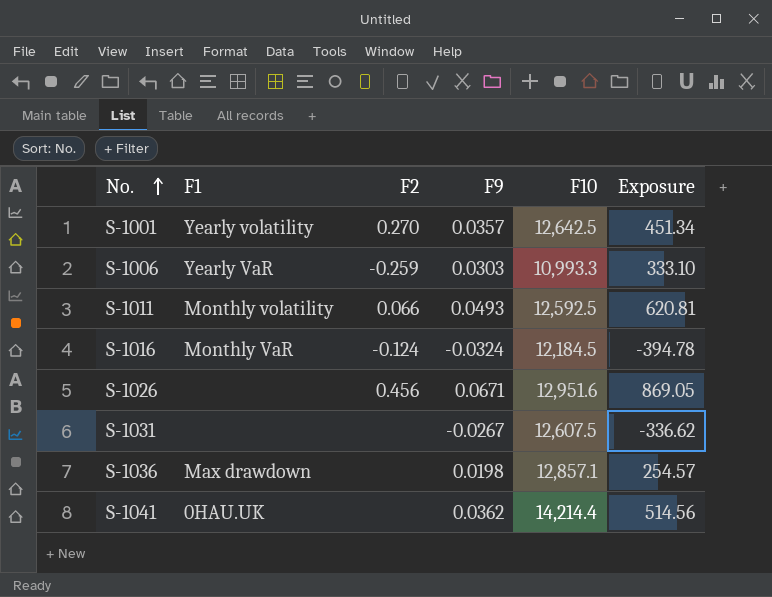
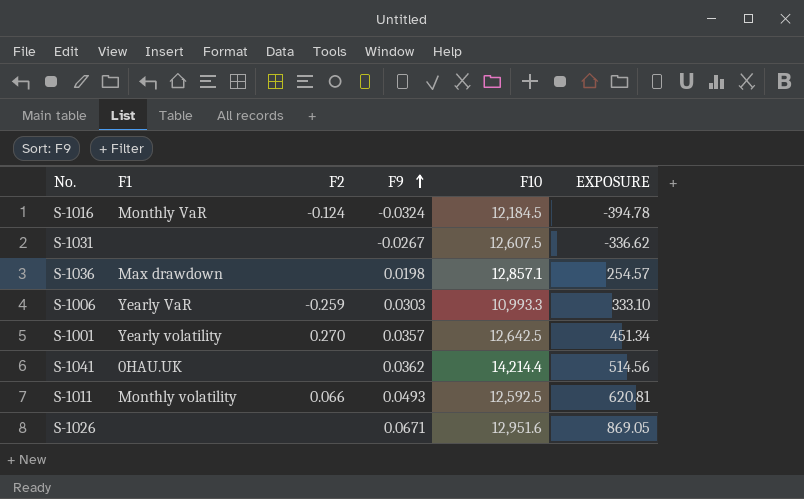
row order: No. ascending -> F9 ascending
column name: Exposure -> EXPOSURE
S-1026 | F2: 0.456 -> none

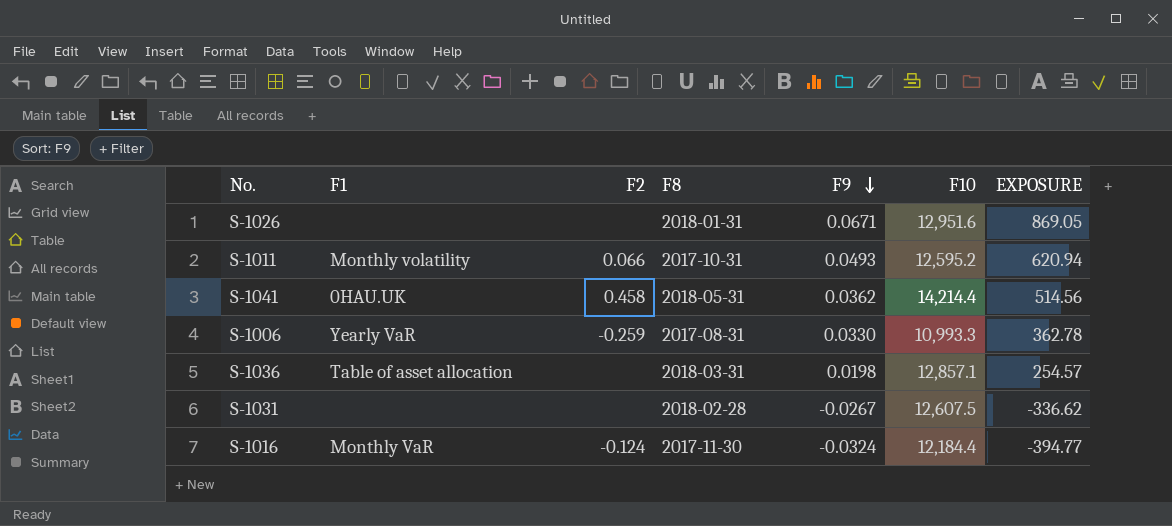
row order: F9 ascending -> F9 descending
column F8 | position: none -> 4
row S-1001: Yearly volatility | 0.270 | 0.0357 | 12,642.5 | 451.34 -> none
S-1011 | F10: 12,592.5 -> 12,595.2
S-1011 | EXPOSURE: 620.81 -> 620.94
S-1041 | F2: none -> 0.458
S-1006 | F9: 0.0303 -> 0.0330
S-1006 | EXPOSURE: 333.10 -> 362.78
S-1036 | F1: Max drawdown -> Table of asset allocation
S-1016 | F10: 12,184.5 -> 12,184.4
S-1016 | EXPOSURE: -394.78 -> -394.77

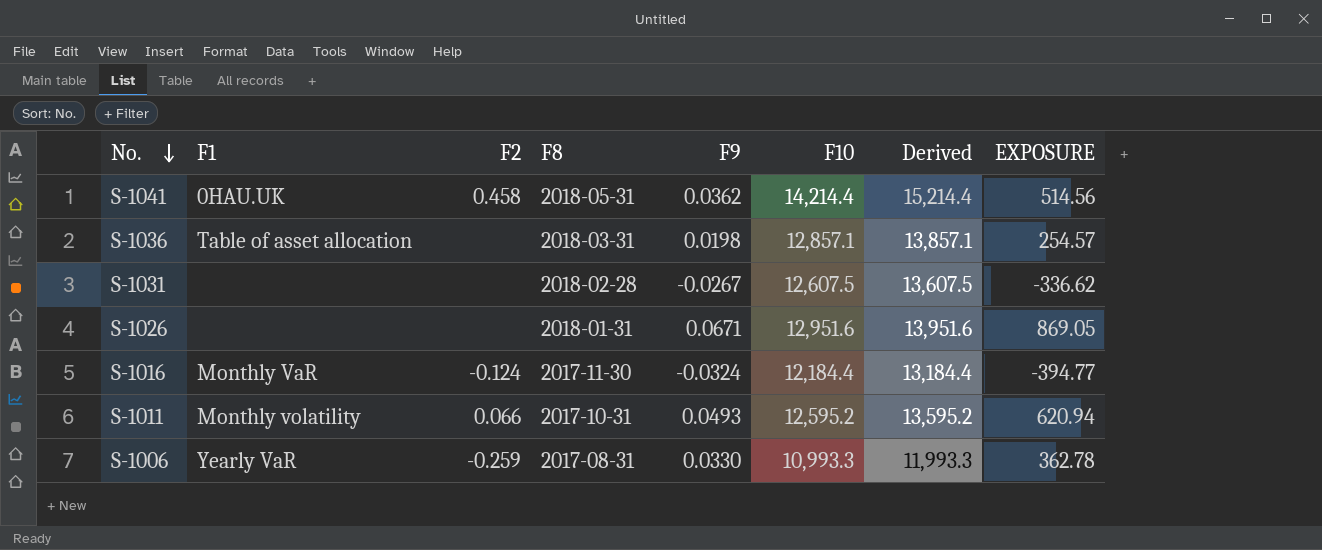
row order: F9 descending -> No. descending
column Derived | formula: none -> [F10] + 1000

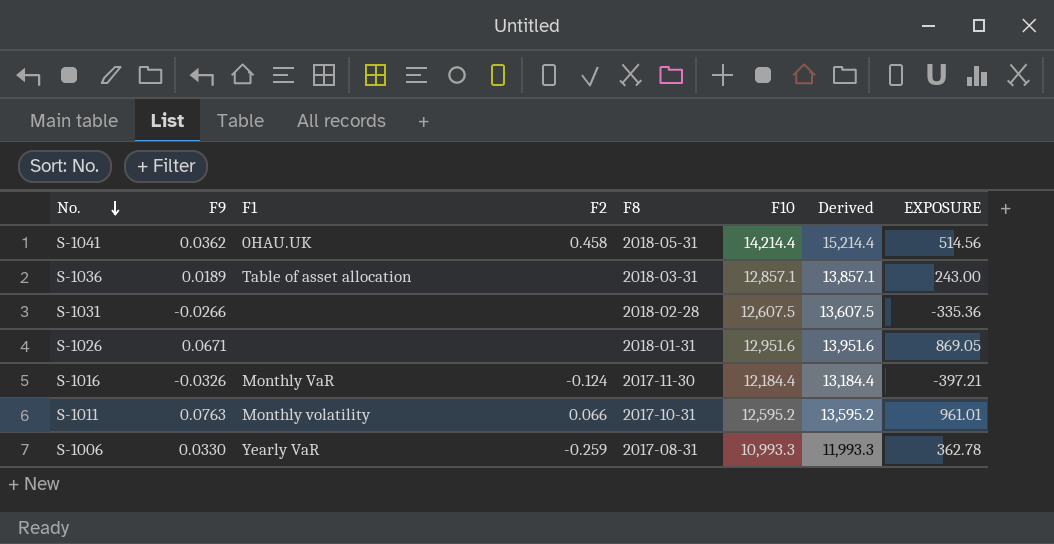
column F9 | position: 5 -> 2
S-1036 | F9: 0.0198 -> 0.0189
S-1036 | EXPOSURE: 254.57 -> 243.00
S-1031 | F9: -0.0267 -> -0.0266
S-1031 | EXPOSURE: -336.62 -> -335.36
S-1016 | F9: -0.0324 -> -0.0326
S-1016 | EXPOSURE: -394.77 -> -397.21
S-1011 | F9: 0.0493 -> 0.0763
S-1011 | EXPOSURE: 620.94 -> 961.01

